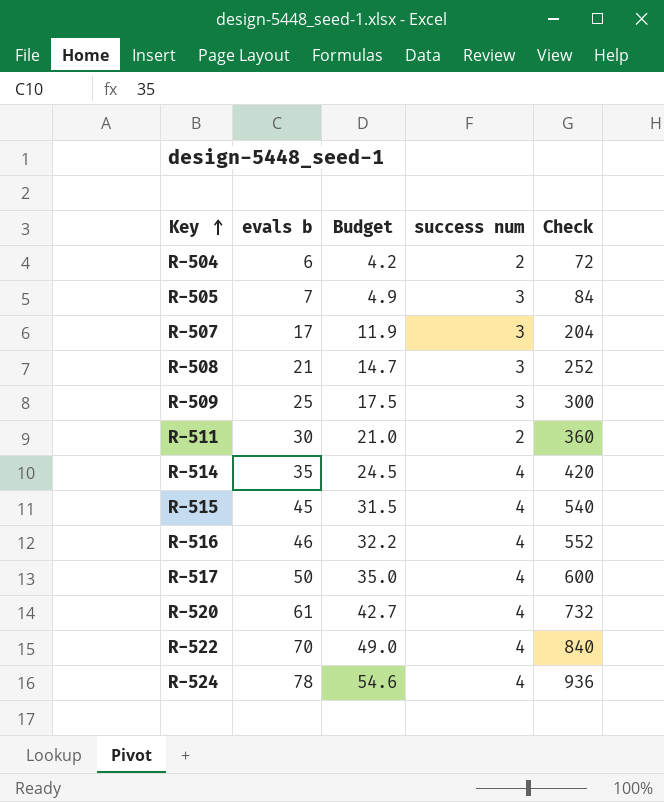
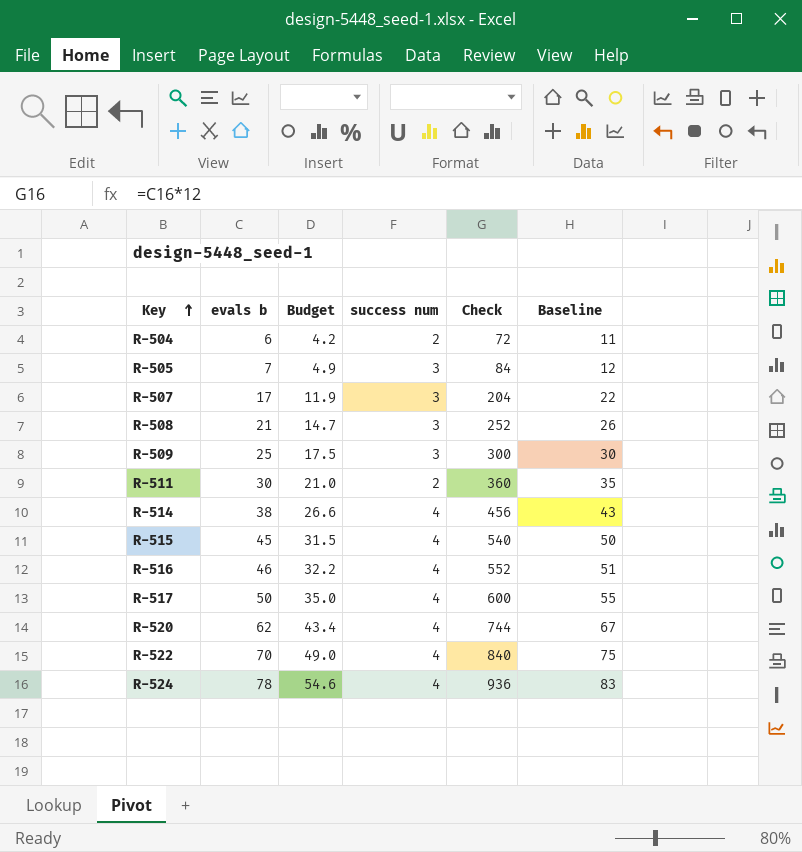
column Baseline | formula: none -> [evals b] + 5
R-514 | evals b: 35 -> 38
R-514 | Budget: 24.5 -> 26.6
R-514 | Check: 420 -> 456
R-520 | evals b: 61 -> 62
R-520 | Budget: 42.7 -> 43.4
R-520 | Check: 732 -> 744

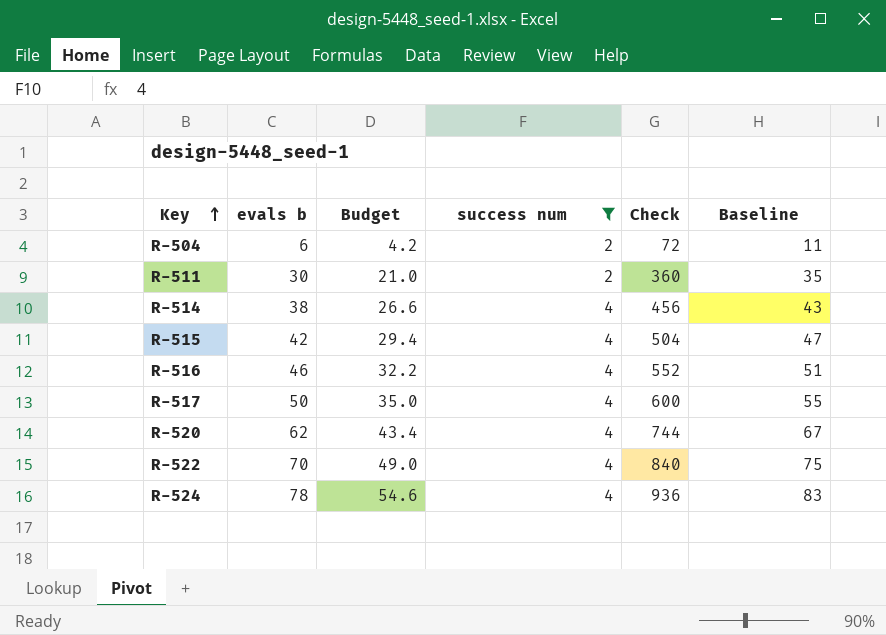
filter: none -> success num != 3
R-515 | evals b: 45 -> 42
R-515 | Budget: 31.5 -> 29.4
R-515 | Check: 540 -> 504
R-515 | Baseline: 50 -> 47

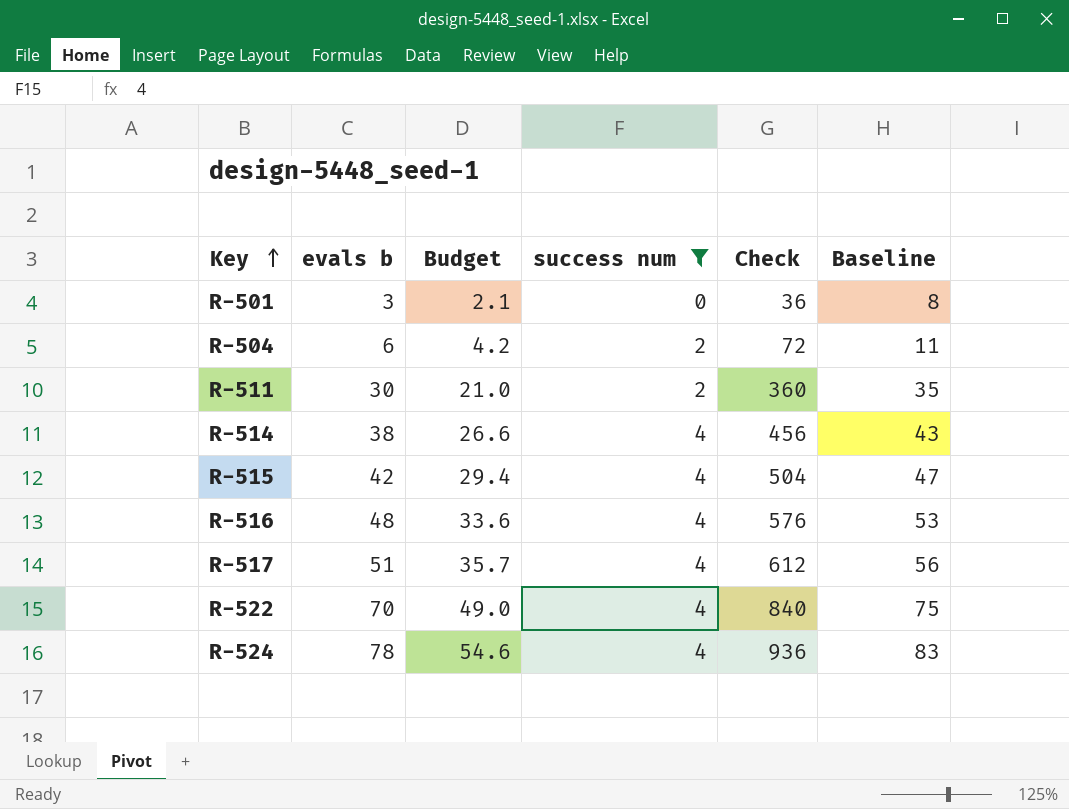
row R-520: 62 | 43.4 | 4 | 744 | 67 -> none
row R-501: none -> 3 | 2.1 | 0 | 36 | 8
R-516 | evals b: 46 -> 48
R-516 | Budget: 32.2 -> 33.6
R-516 | Check: 552 -> 576
R-516 | Baseline: 51 -> 53
R-517 | evals b: 50 -> 51
R-517 | Budget: 35.0 -> 35.7
R-517 | Check: 600 -> 612
R-517 | Baseline: 55 -> 56

